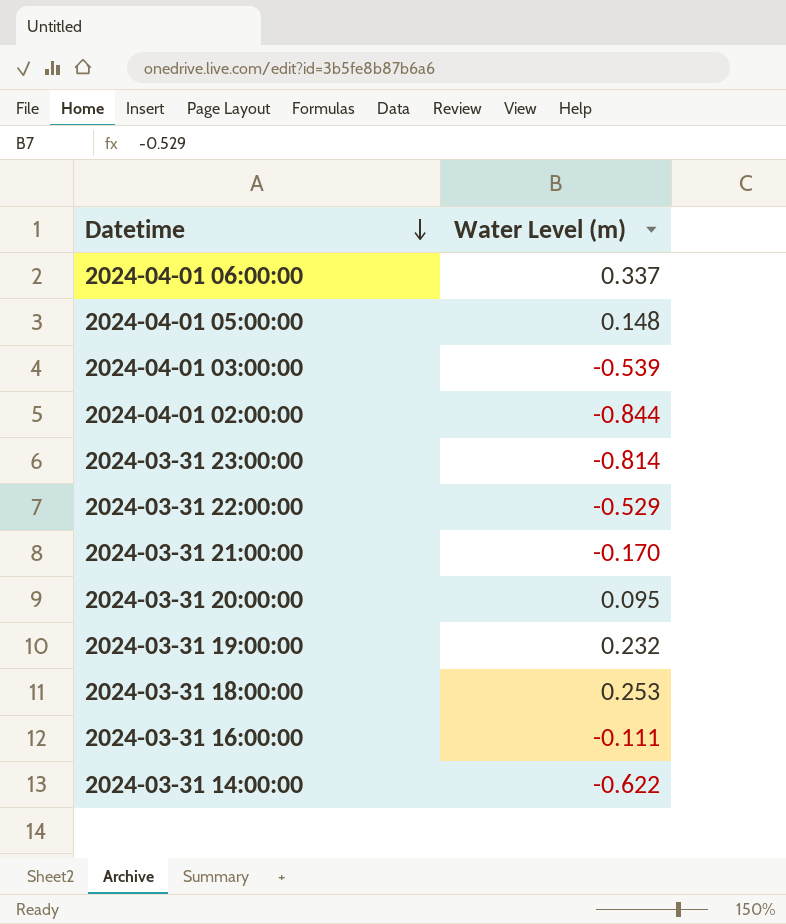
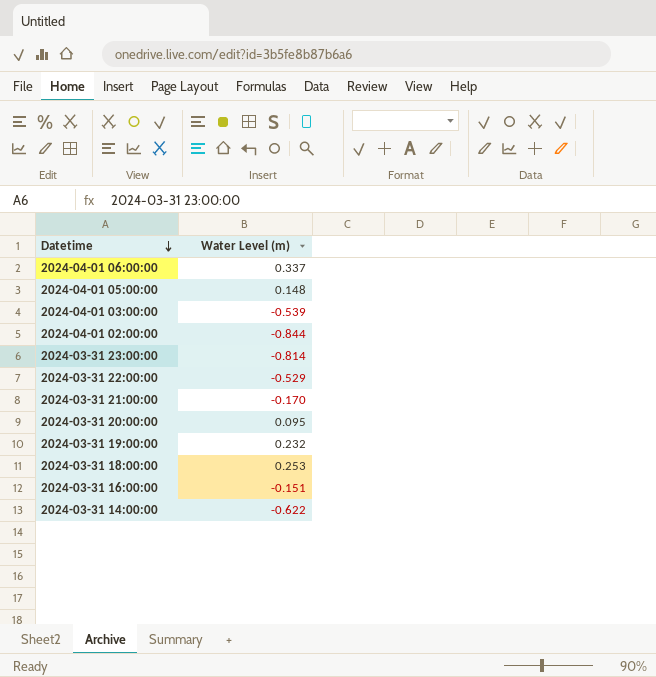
2024-03-31 16:00:00 | Water Level (m): -0.111 -> -0.151

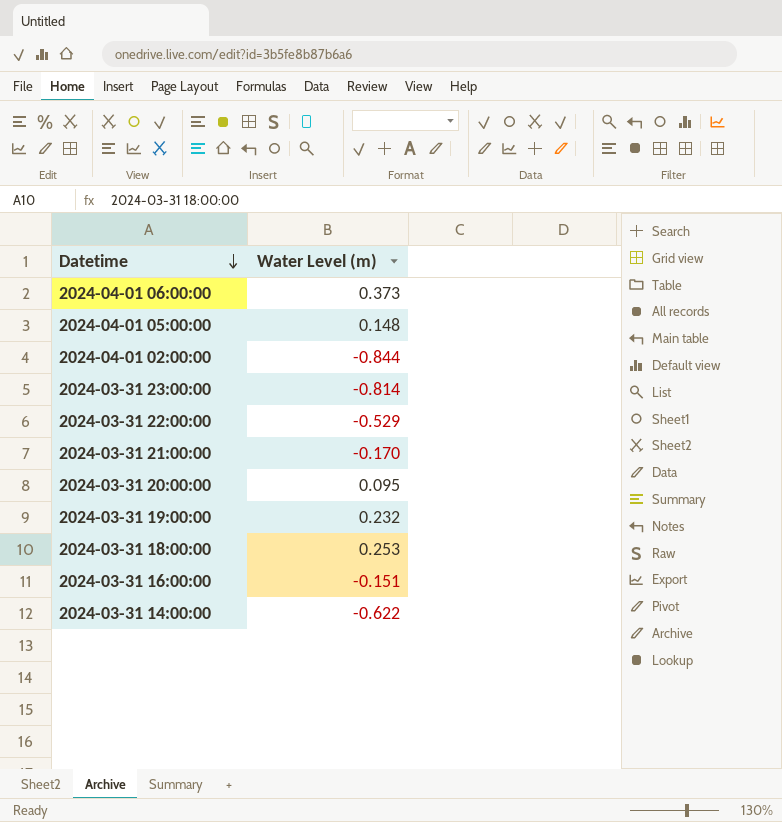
row 2024-04-01 03:00:00: -0.539 -> none
2024-04-01 06:00:00 | Water Level (m): 0.337 -> 0.373

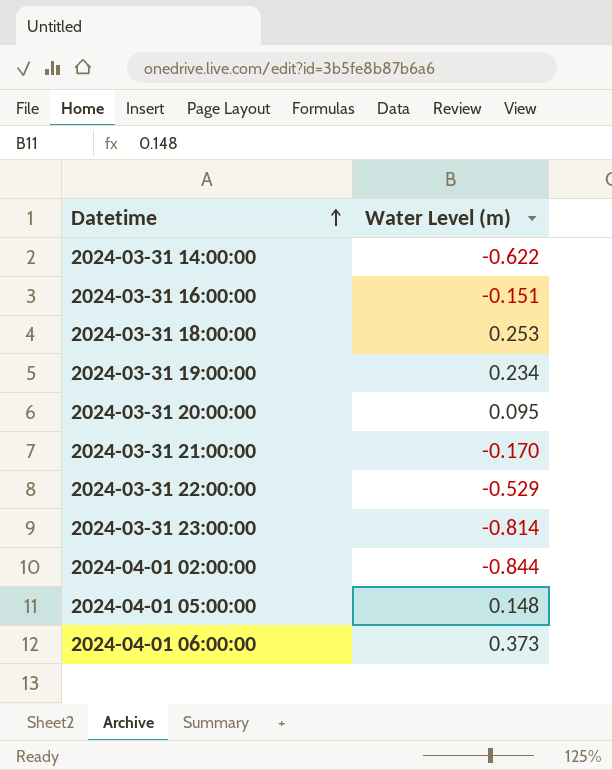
row order: Datetime descending -> Datetime ascending
2024-03-31 19:00:00 | Water Level (m): 0.232 -> 0.234

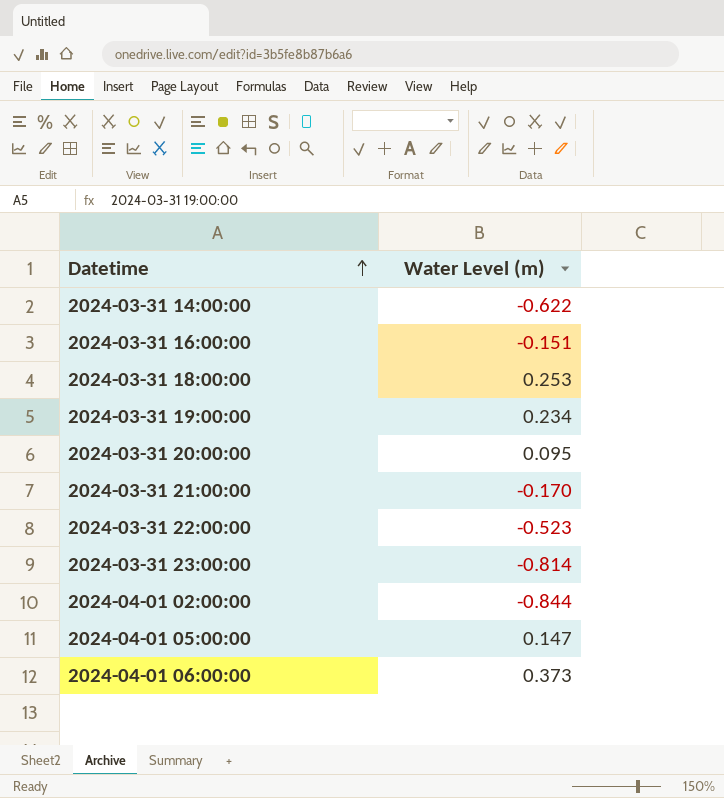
2024-03-31 22:00:00 | Water Level (m): -0.529 -> -0.523
2024-04-01 05:00:00 | Water Level (m): 0.148 -> 0.147

